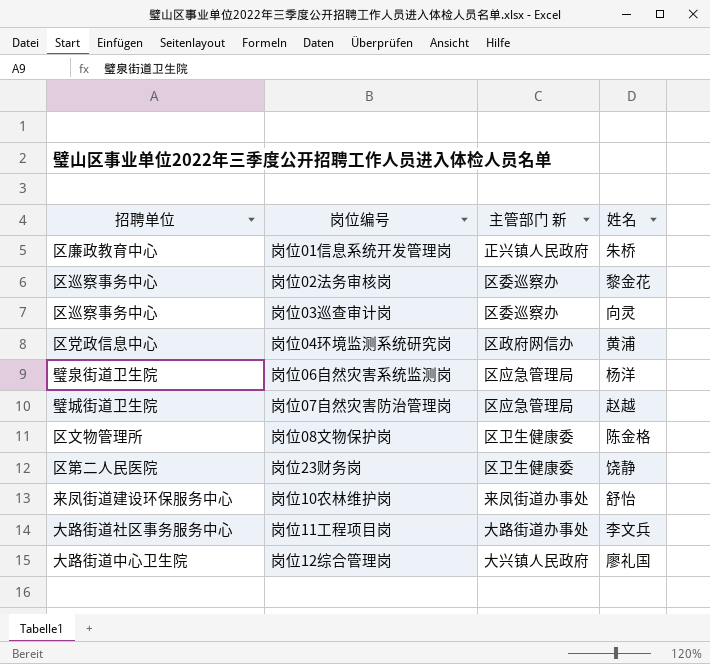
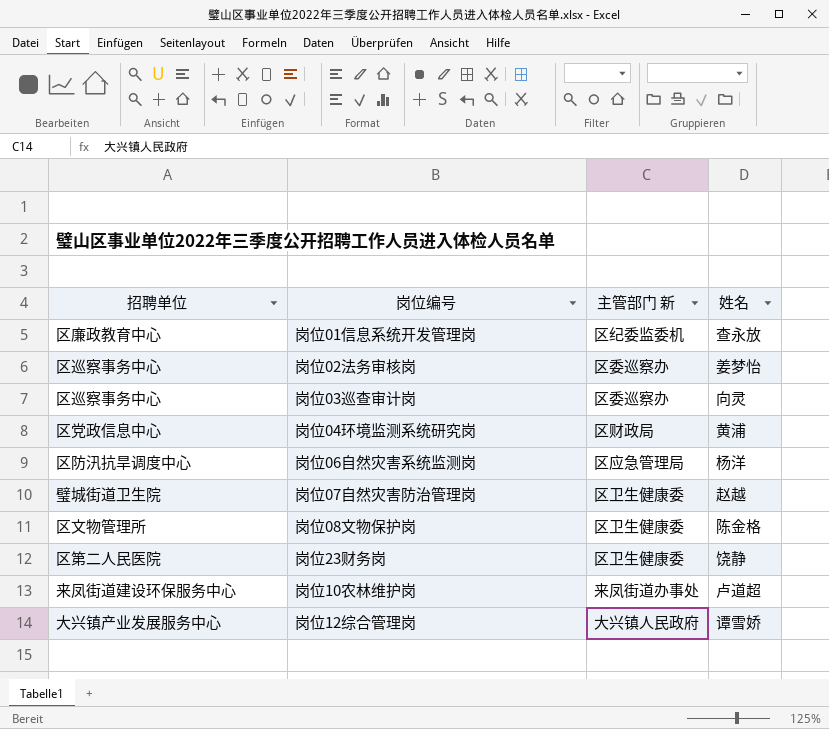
row 岗位11工程项目岗: 大路街道社区事务服务中心 | 大路街道办事处 | 李文兵 -> none
岗位01信息系统开发管理岗 | 主管部门 新: 正兴镇人民政府 -> 区纪委监委机
岗位01信息系统开发管理岗 | 姓名: 朱桥 -> 查永放
岗位02法务审核岗 | 姓名: 黎金花 -> 姜梦怡
岗位04环境监测系统研究岗 | 主管部门 新: 区政府网信办 -> 区财政局
岗位06自然灾害系统监测岗 | 招聘单位: 璧泉街道卫生院 -> 区防汛抗旱调度中心
岗位07自然灾害防治管理岗 | 主管部门 新: 区应急管理局 -> 区卫生健康委
岗位10农林维护岗 | 姓名: 舒怡 -> 卢道超
岗位12综合管理岗 | 招聘单位: 大路街道中心卫生院 -> 大兴镇产业发展服务中心
岗位12综合管理岗 | 姓名: 廖礼国 -> 谭雪娇

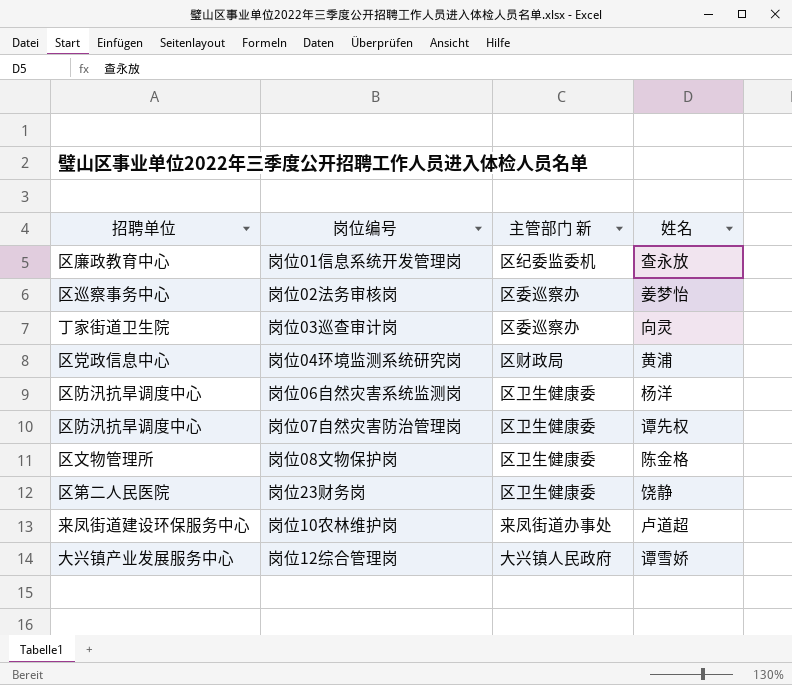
岗位03巡查审计岗 | 招聘单位: 区巡察事务中心 -> 丁家街道卫生院
岗位06自然灾害系统监测岗 | 主管部门 新: 区应急管理局 -> 区卫生健康委
岗位07自然灾害防治管理岗 | 招聘单位: 璧城街道卫生院 -> 区防汛抗旱调度中心
岗位07自然灾害防治管理岗 | 姓名: 赵越 -> 谭先权

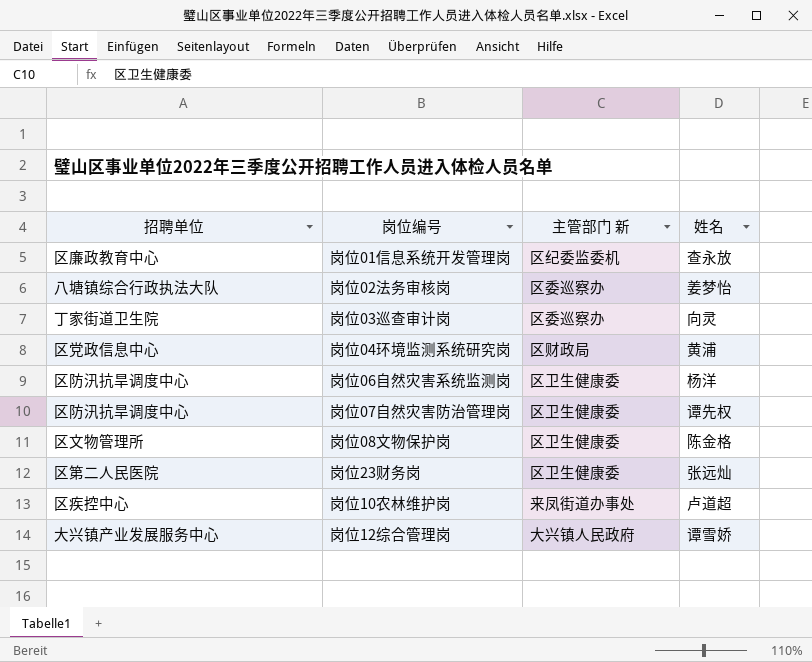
岗位02法务审核岗 | 招聘单位: 区巡察事务中心 -> 八塘镇综合行政执法大队
岗位23财务岗 | 姓名: 饶静 -> 张远灿
岗位10农林维护岗 | 招聘单位: 来凤街道建设环保服务中心 -> 区疾控中心

